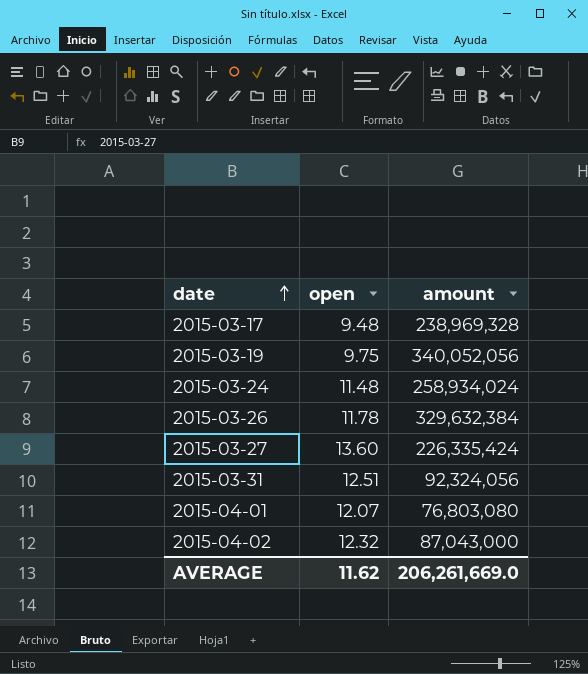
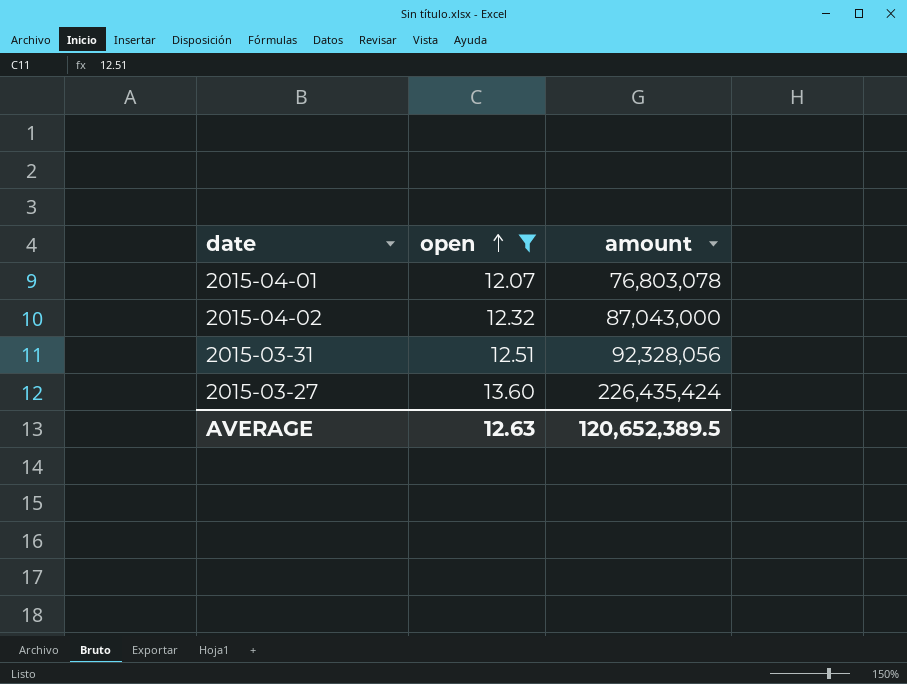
filter: none -> open >= 12.07
row order: date ascending -> open ascending
2015-04-01 | amount: 76,803,080 -> 76,803,078
2015-03-31 | amount: 92,324,056 -> 92,328,056
2015-03-27 | amount: 226,335,424 -> 226,435,424
AVERAGE | open: 11.62 -> 12.63
AVERAGE | amount: 206,261,669.0 -> 120,652,389.5

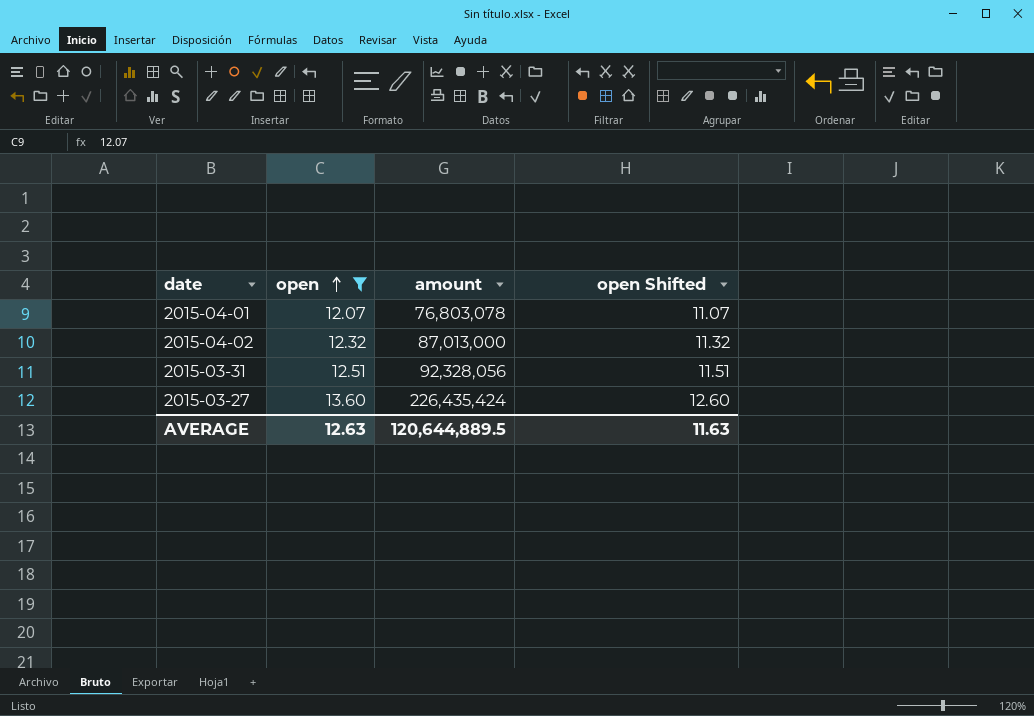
column open Shifted | formula: none -> [open] - 1
2015-04-02 | amount: 87,043,000 -> 87,013,000
AVERAGE | amount: 120,652,389.5 -> 120,644,889.5

